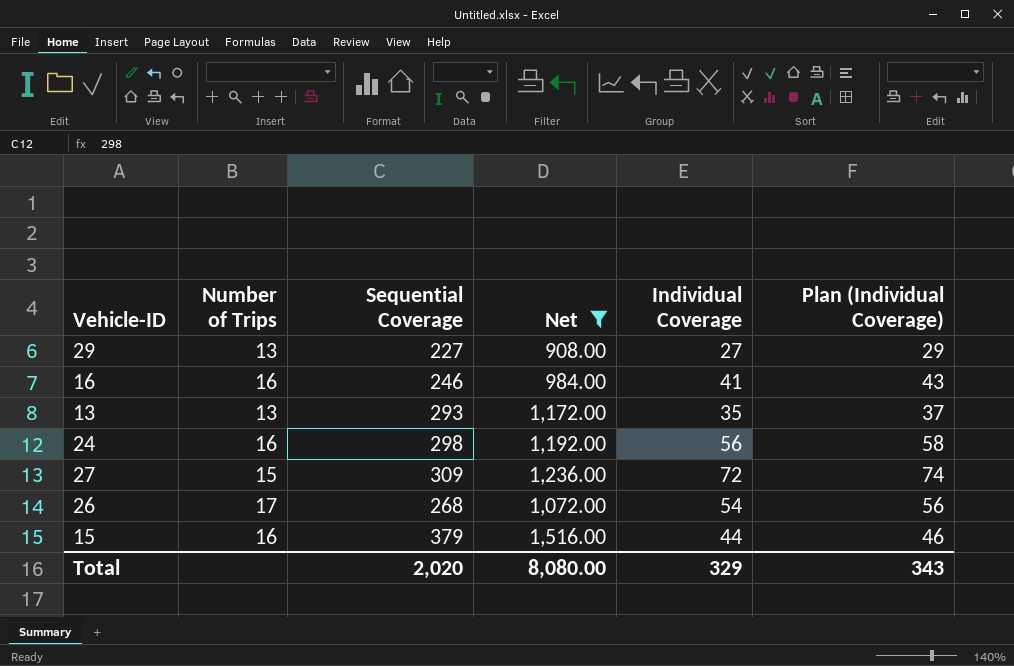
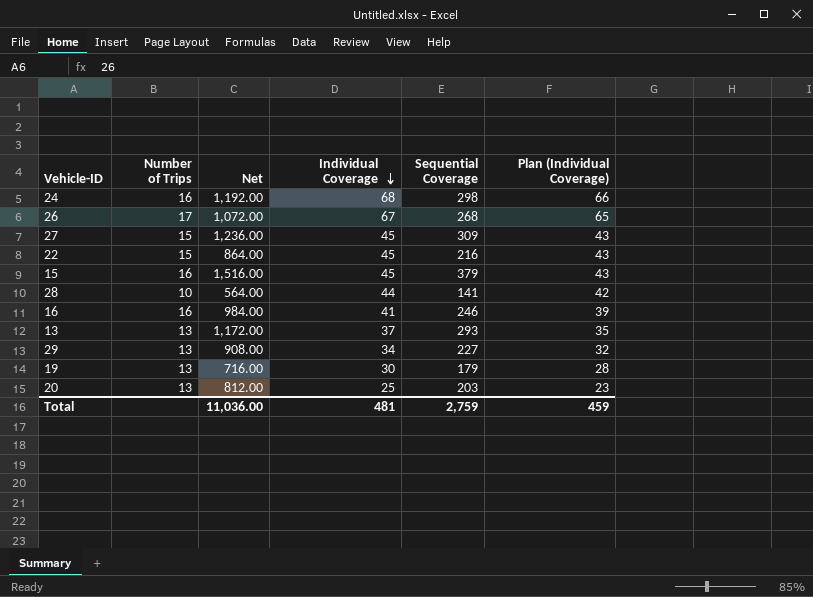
filter: Net >= 908.00 -> none
row order: none -> Individual Coverage descending
column Sequential Coverage | position: 3 -> 5
column Plan (Individual Coverage) | formula: [Individual Coverage] + 2 -> [Individual Coverage] - 2
24 | Individual Coverage: 56 -> 68
26 | Individual Coverage: 54 -> 67
27 | Individual Coverage: 72 -> 45
15 | Individual Coverage: 44 -> 45
13 | Individual Coverage: 35 -> 37
29 | Individual Coverage: 27 -> 34
Total | Net: 8,080.00 -> 11,036.00
Total | Individual Coverage: 329 -> 481
Total | Sequential Coverage: 2,020 -> 2,759
Total | Plan (Individual Coverage): 343 -> 459

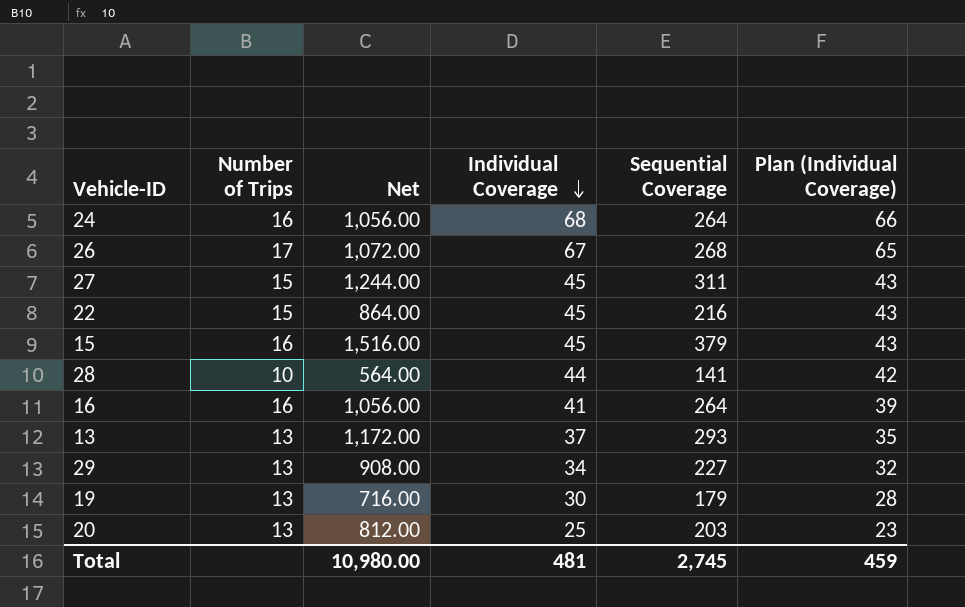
24 | Net: 1,192.00 -> 1,056.00
24 | Sequential Coverage: 298 -> 264
27 | Net: 1,236.00 -> 1,244.00
27 | Sequential Coverage: 309 -> 311
16 | Net: 984.00 -> 1,056.00
16 | Sequential Coverage: 246 -> 264
Total | Net: 11,036.00 -> 10,980.00
Total | Sequential Coverage: 2,759 -> 2,745

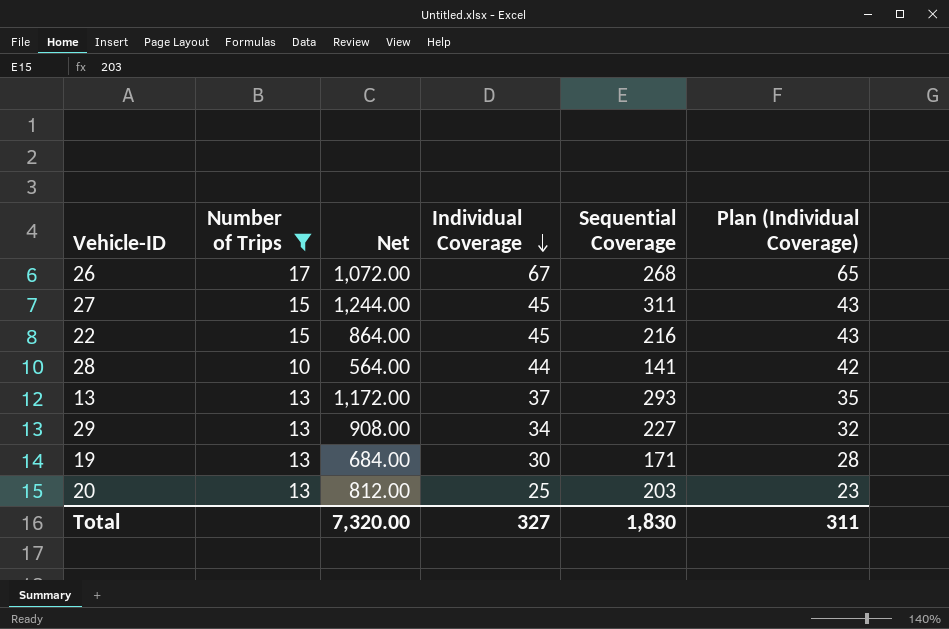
filter: none -> Number of Trips != 16
19 | Net: 716.00 -> 684.00
19 | Sequential Coverage: 179 -> 171
Total | Net: 10,980.00 -> 7,320.00
Total | Individual Coverage: 481 -> 327
Total | Sequential Coverage: 2,745 -> 1,830
Total | Plan (Individual Coverage): 459 -> 311

